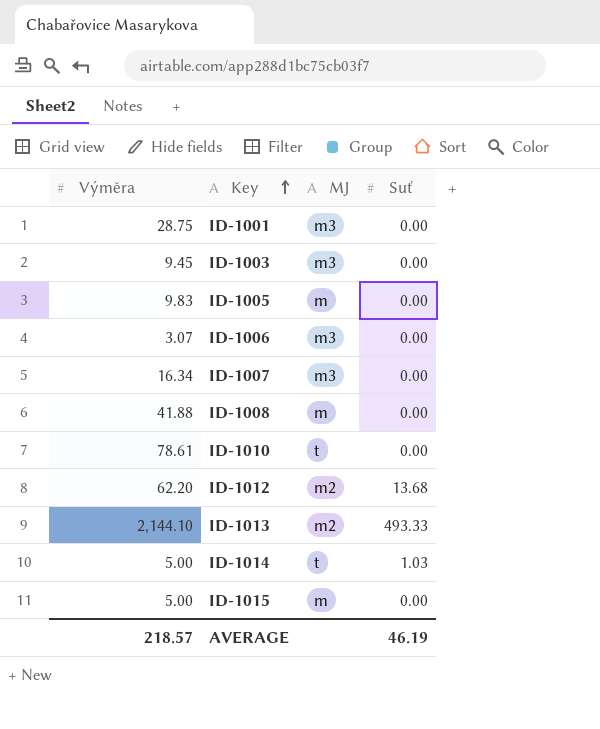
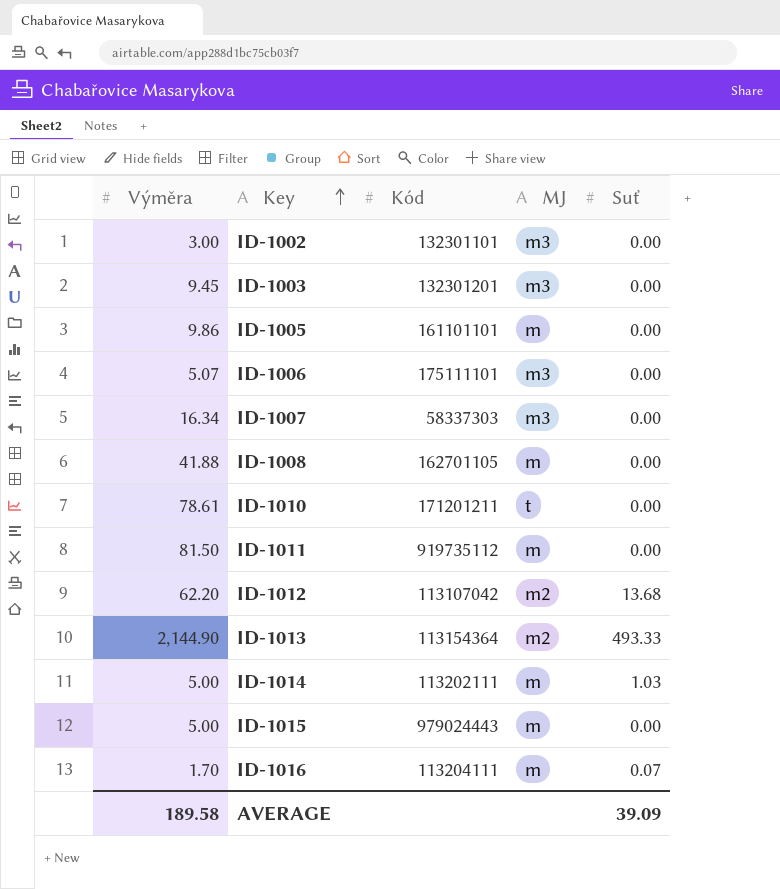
column Kód | position: none -> 3
row ID-1001: 28.75 | m3 | 0.00 -> none
row ID-1002: none -> 3.00 | 132301101 | m3 | 0.00
ID-1005 | Výměra: 9.83 -> 9.86
ID-1006 | Výměra: 3.07 -> 5.07
row ID-1011: none -> 81.50 | 919735112 | m | 0.00
ID-1013 | Výměra: 2,144.10 -> 2,144.90
ID-1014 | MJ: t -> m
row ID-1016: none -> 1.70 | 113204111 | m | 0.07
AVERAGE | Výměra: 218.57 -> 189.58
AVERAGE | Suť: 46.19 -> 39.09

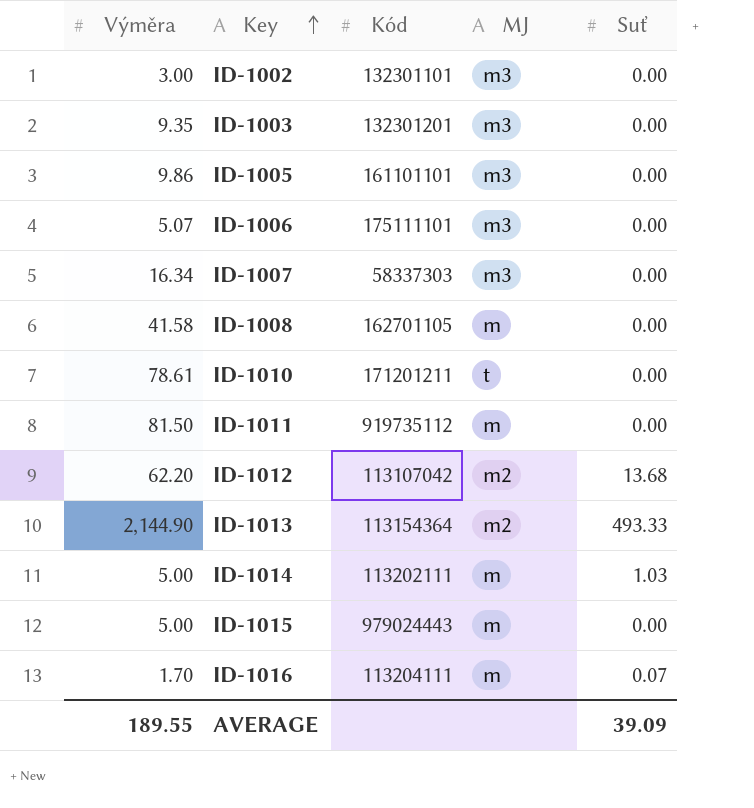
ID-1003 | Výměra: 9.45 -> 9.35
ID-1005 | MJ: m -> m3
ID-1008 | Výměra: 41.88 -> 41.58
AVERAGE | Výměra: 189.58 -> 189.55

